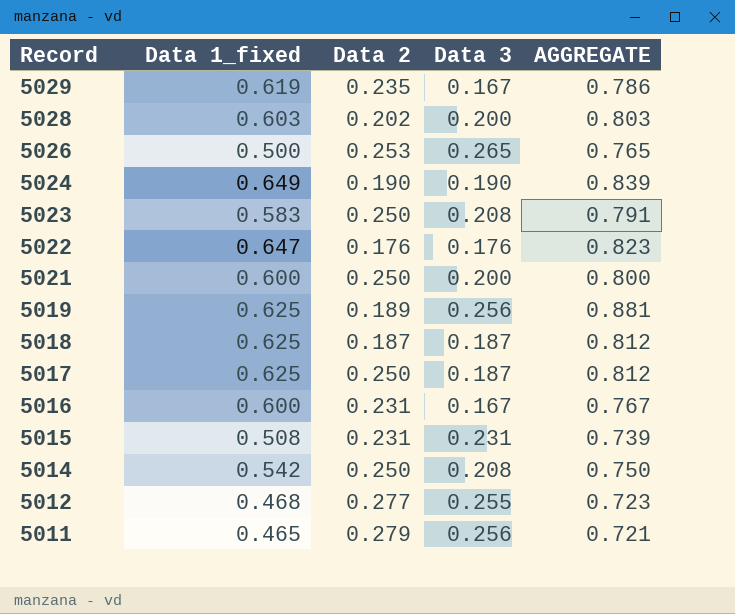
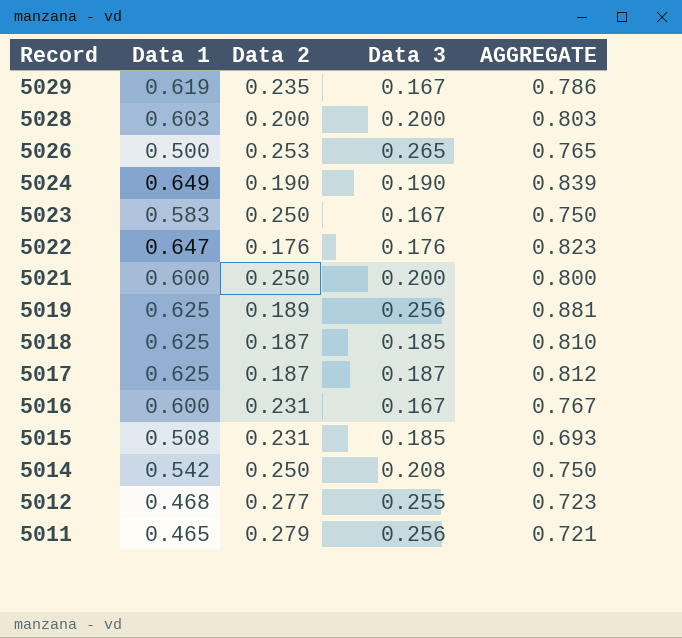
column name: Data 1_fixed -> Data 1
5028 | Data 2: 0.202 -> 0.200
5023 | Data 3: 0.208 -> 0.167
5023 | AGGREGATE: 0.791 -> 0.750
5018 | Data 3: 0.187 -> 0.185
5018 | AGGREGATE: 0.812 -> 0.810
5017 | Data 2: 0.250 -> 0.187
5015 | Data 3: 0.231 -> 0.185
5015 | AGGREGATE: 0.739 -> 0.693

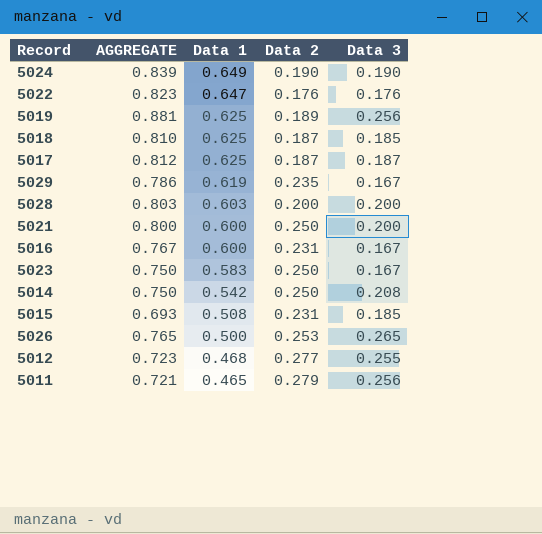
row order: Record descending -> Data 1 descending
column AGGREGATE | position: 5 -> 2

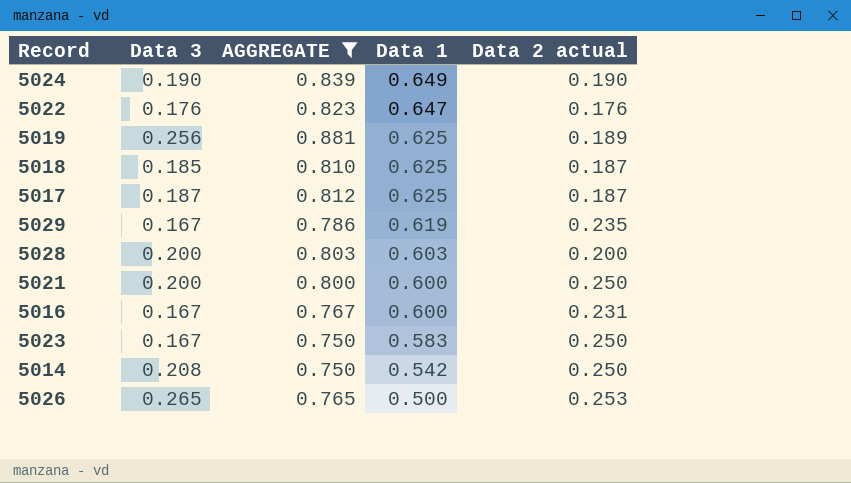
filter: none -> AGGREGATE >= 0.750
column Data 3 | position: 5 -> 2
column name: Data 2 -> Data 2 actual

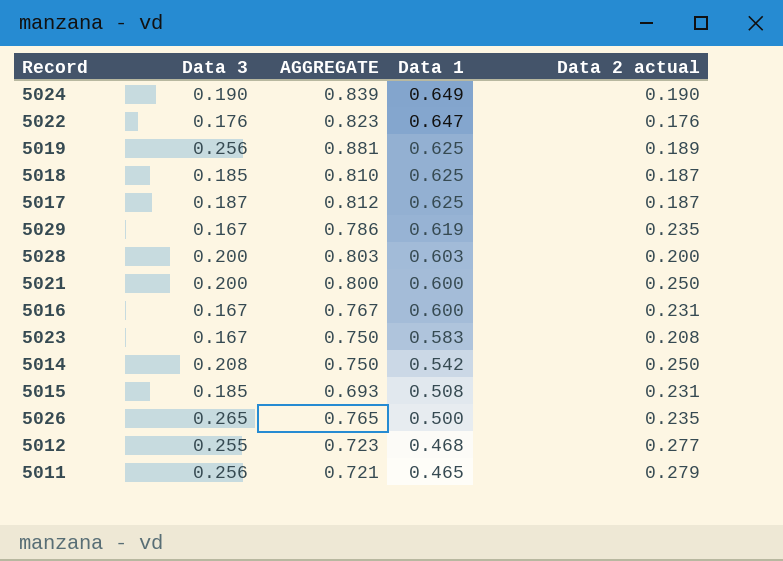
filter: AGGREGATE >= 0.750 -> none
5023 | Data 2 actual: 0.250 -> 0.208
5026 | Data 2 actual: 0.253 -> 0.235

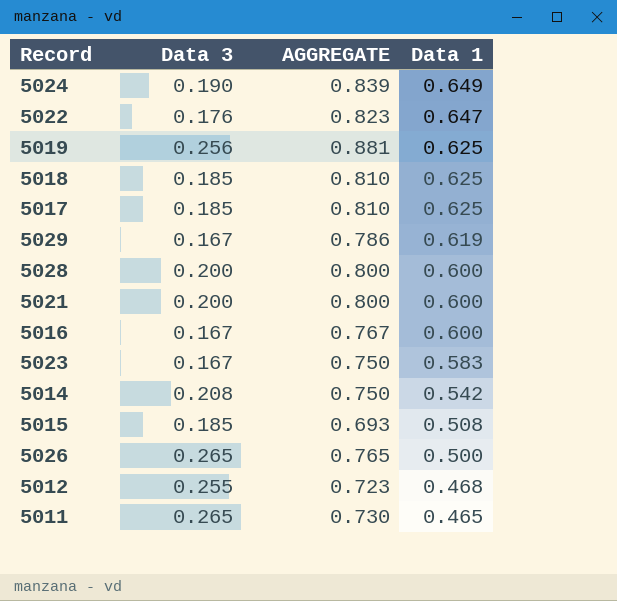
column Data 2 actual | position: 5 -> none
5017 | Data 3: 0.187 -> 0.185
5017 | AGGREGATE: 0.812 -> 0.810
5028 | AGGREGATE: 0.803 -> 0.800
5028 | Data 1: 0.603 -> 0.600
5011 | Data 3: 0.256 -> 0.265
5011 | AGGREGATE: 0.721 -> 0.730

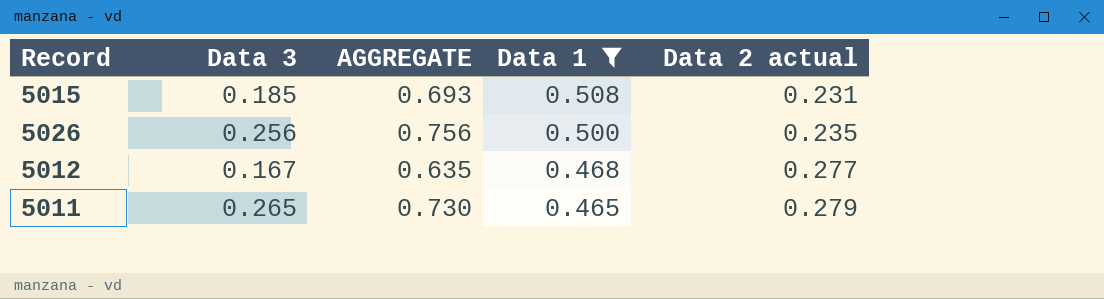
filter: none -> Data 1 <= 0.508
column Data 2 actual | position: none -> 5
5026 | Data 3: 0.265 -> 0.256
5026 | AGGREGATE: 0.765 -> 0.756
5012 | Data 3: 0.255 -> 0.167
5012 | AGGREGATE: 0.723 -> 0.635

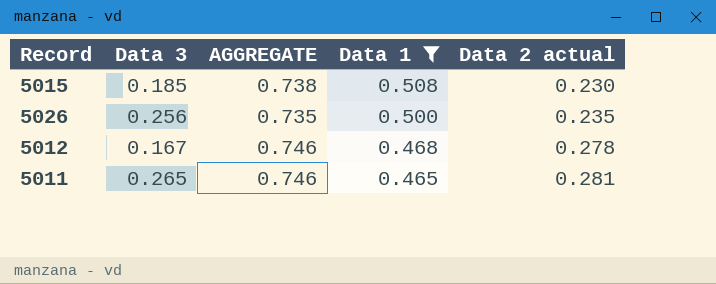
column AGGREGATE | formula: [Data 3] + [Data 1] -> [Data 1] + [Data 2 actual]
5015 | Data 2 actual: 0.231 -> 0.230
5012 | Data 2 actual: 0.277 -> 0.278
5011 | Data 2 actual: 0.279 -> 0.281

